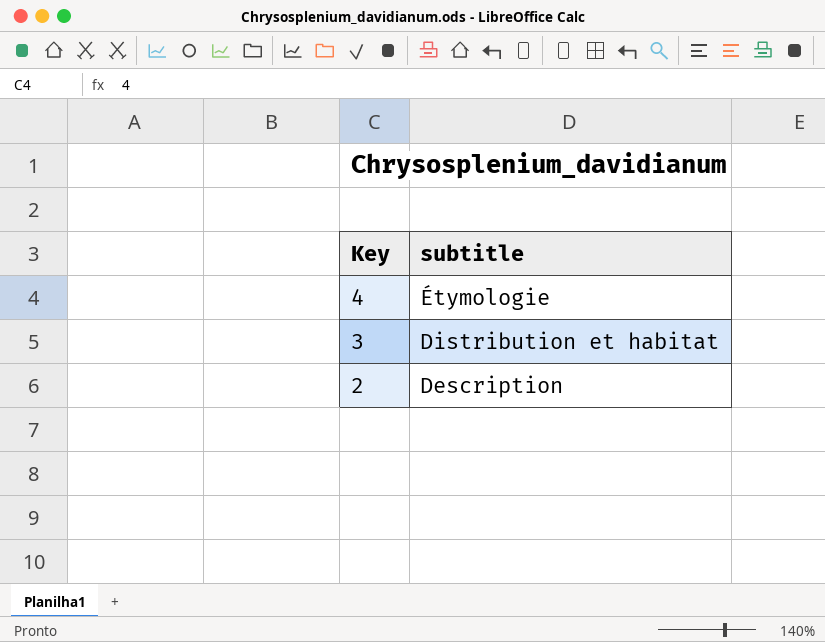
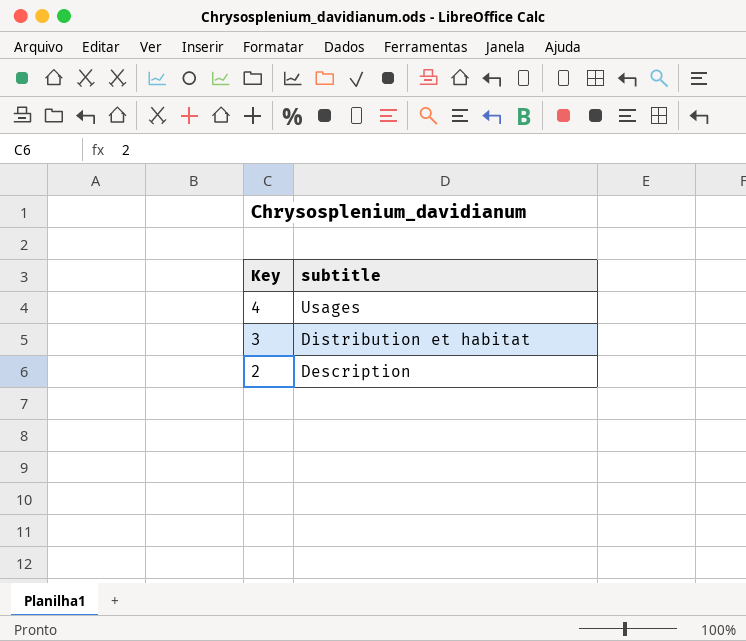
4 | subtitle: Étymologie -> Usages

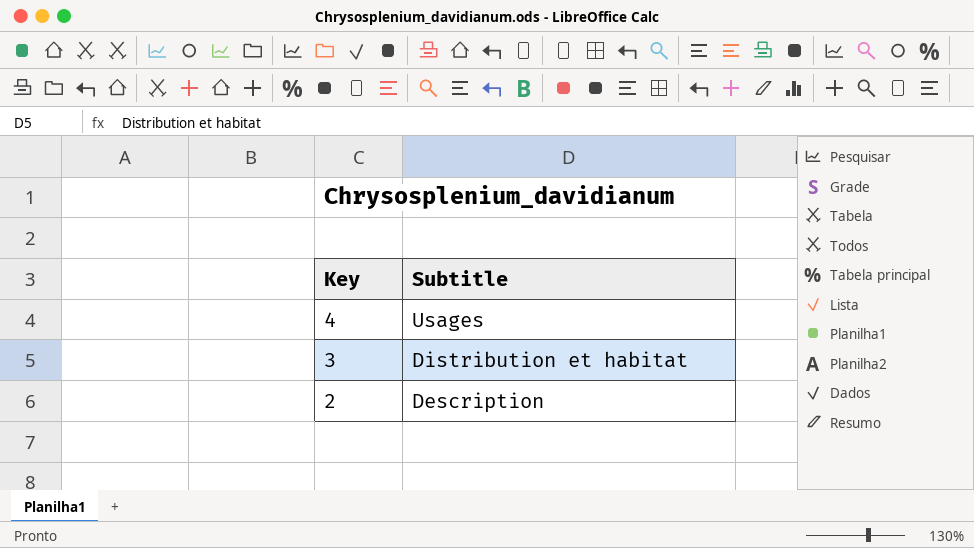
column name: subtitle -> Subtitle

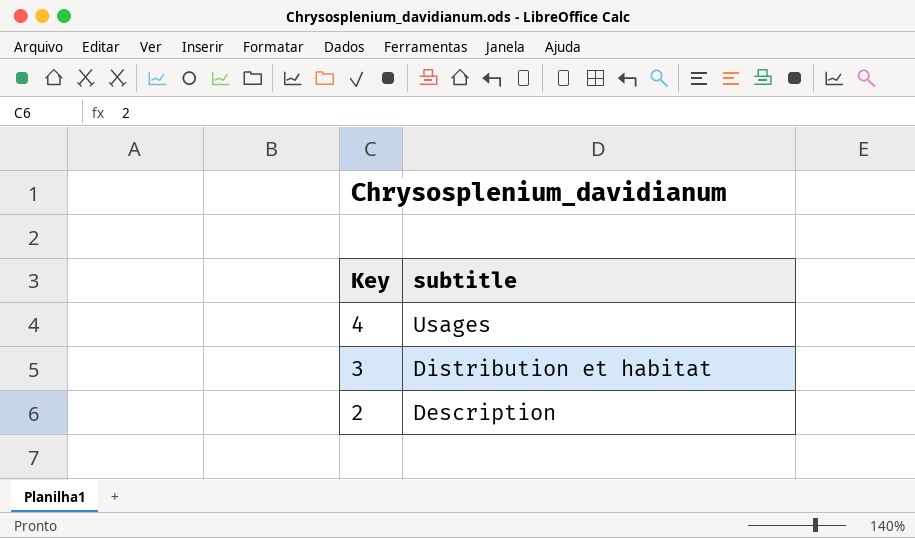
column name: Subtitle -> subtitle

